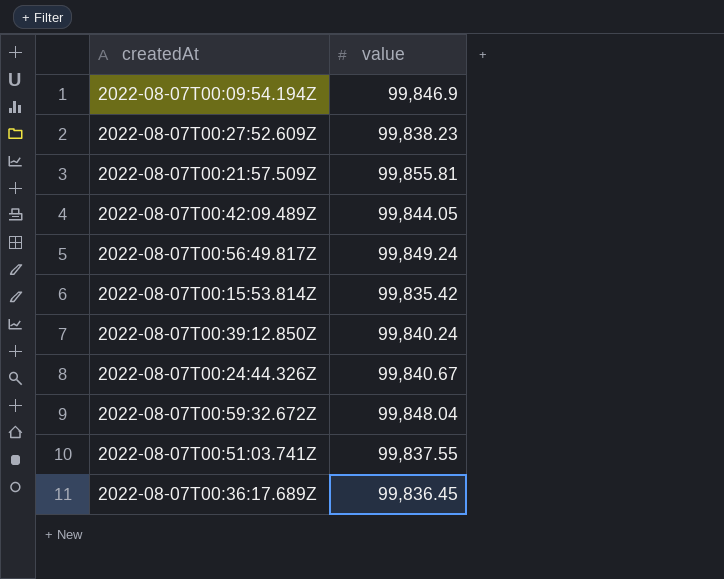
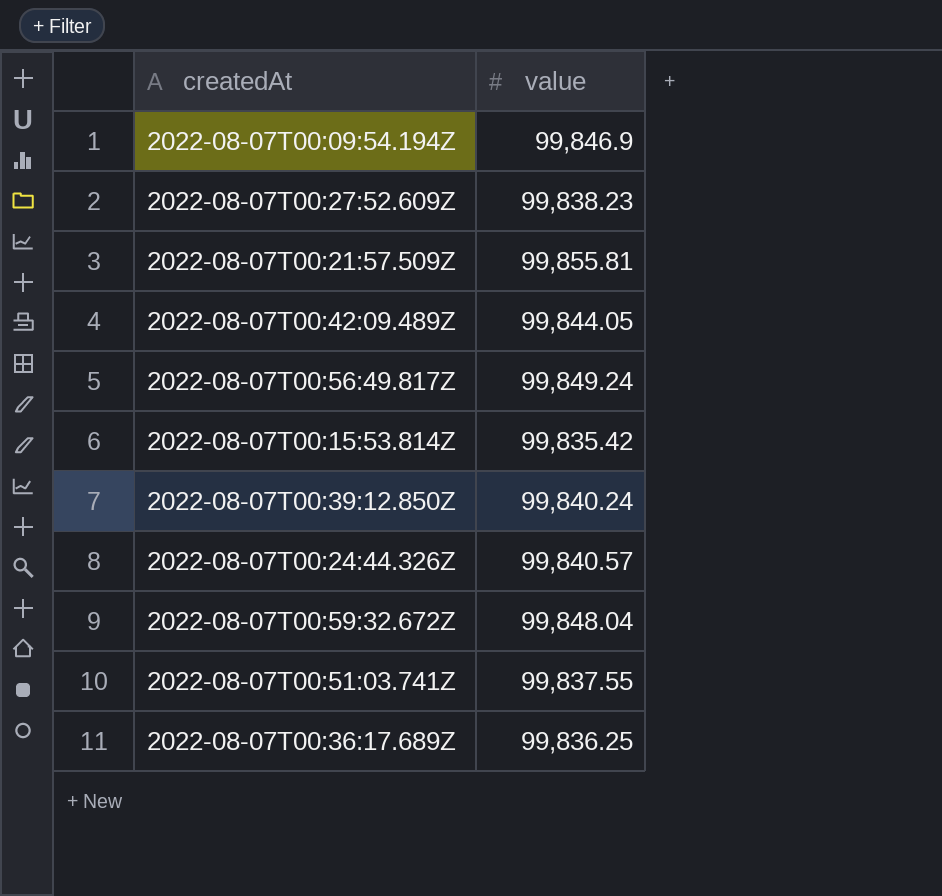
2022-08-07T00:24:44.326Z | value: 99,840.67 -> 99,840.57
2022-08-07T00:36:17.689Z | value: 99,836.45 -> 99,836.25

